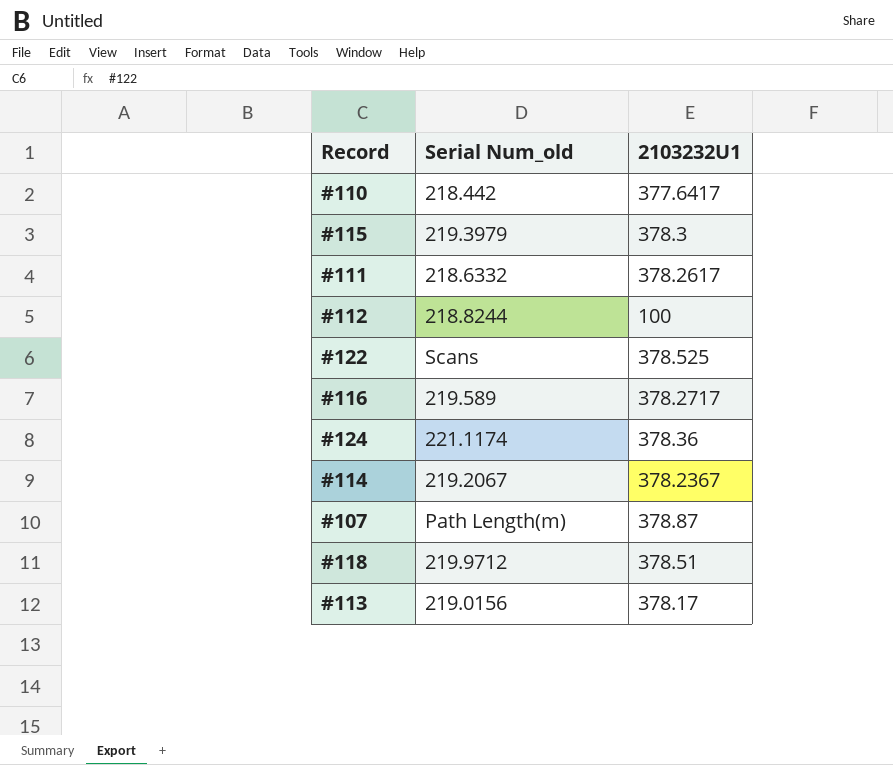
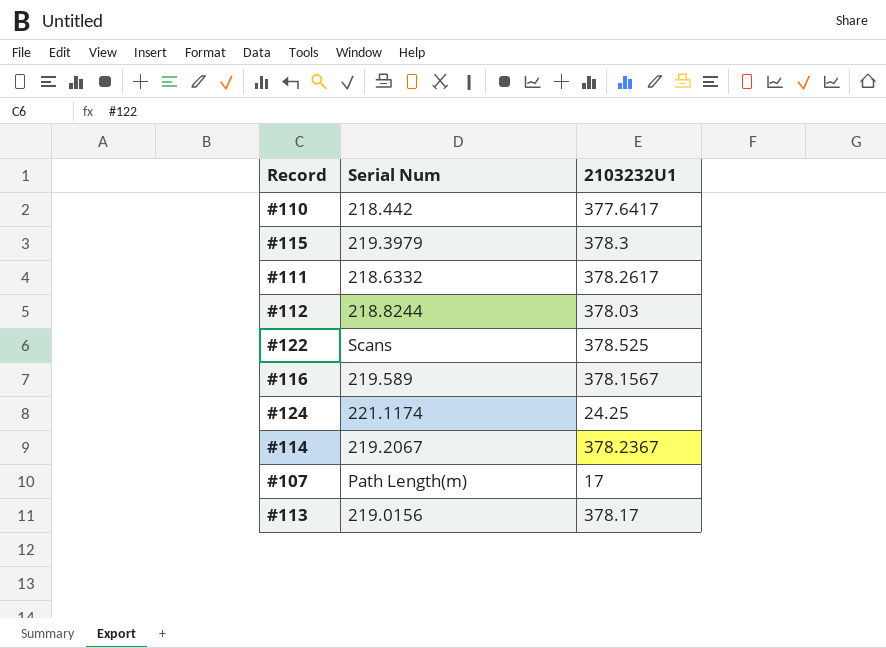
column name: Serial Num_old -> Serial Num
row #118: 219.9712 | 378.51 -> none
#112 | 2103232U1: 100 -> 378.03
#116 | 2103232U1: 378.2717 -> 378.1567
#124 | 2103232U1: 378.36 -> 24.25
#107 | 2103232U1: 378.87 -> 17

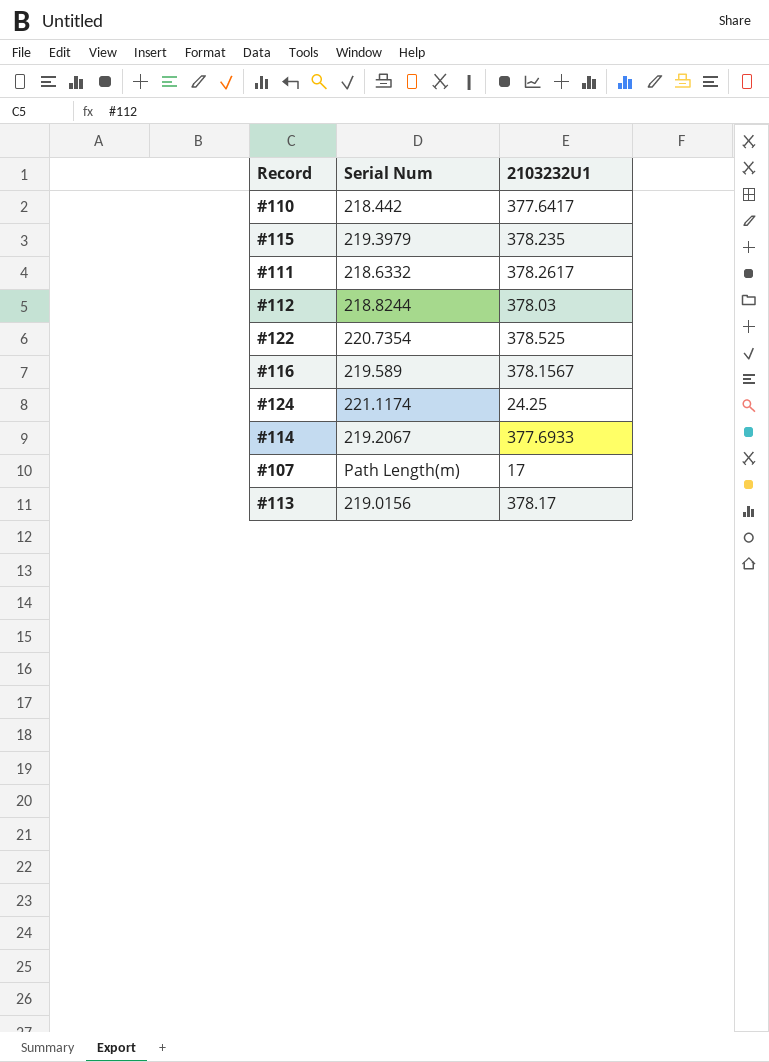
#115 | 2103232U1: 378.3 -> 378.235
#122 | Serial Num: Scans -> 220.7354
#114 | 2103232U1: 378.2367 -> 377.6933

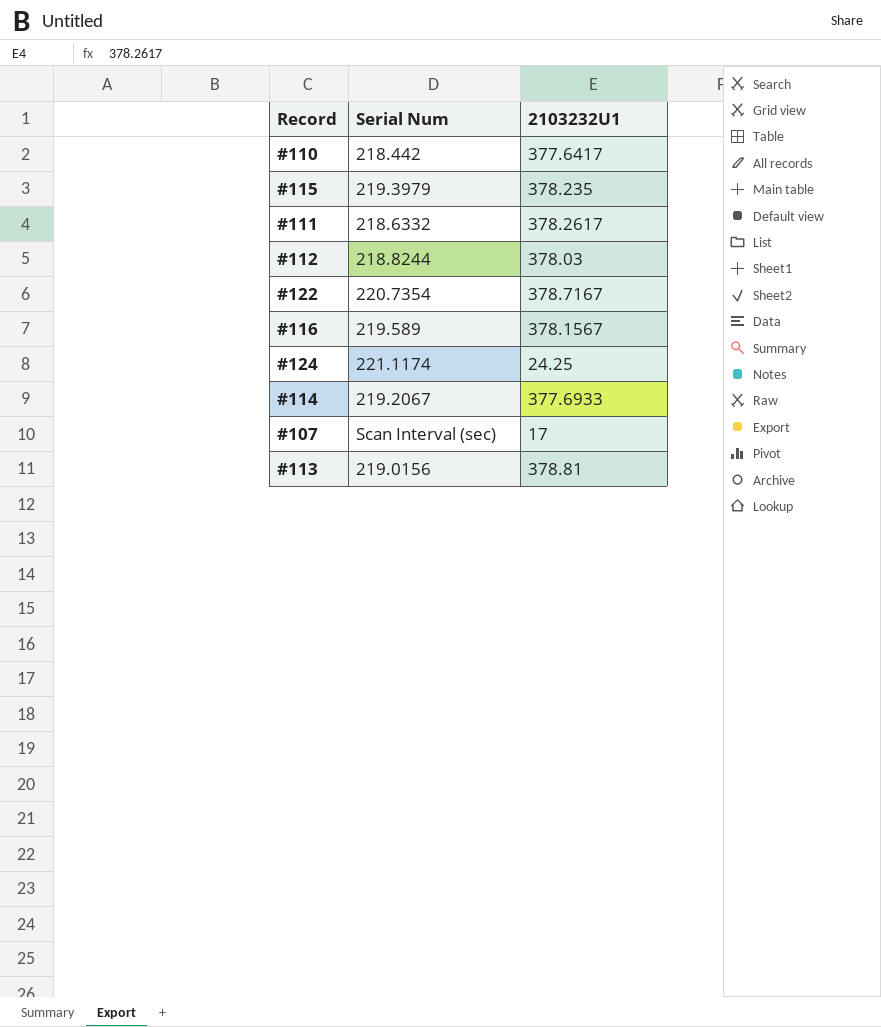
#122 | 2103232U1: 378.525 -> 378.7167
#107 | Serial Num: Path Length(m) -> Scan Interval (sec)
#113 | 2103232U1: 378.17 -> 378.81

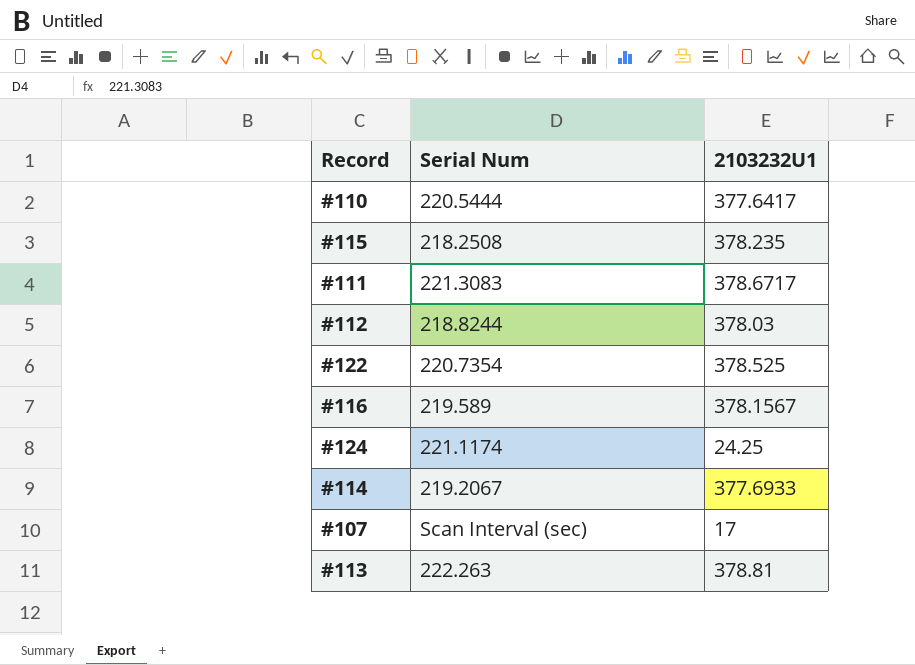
#110 | Serial Num: 218.442 -> 220.5444
#115 | Serial Num: 219.3979 -> 218.2508
#111 | Serial Num: 218.6332 -> 221.3083
#111 | 2103232U1: 378.2617 -> 378.6717
#122 | 2103232U1: 378.7167 -> 378.525
#113 | Serial Num: 219.0156 -> 222.263

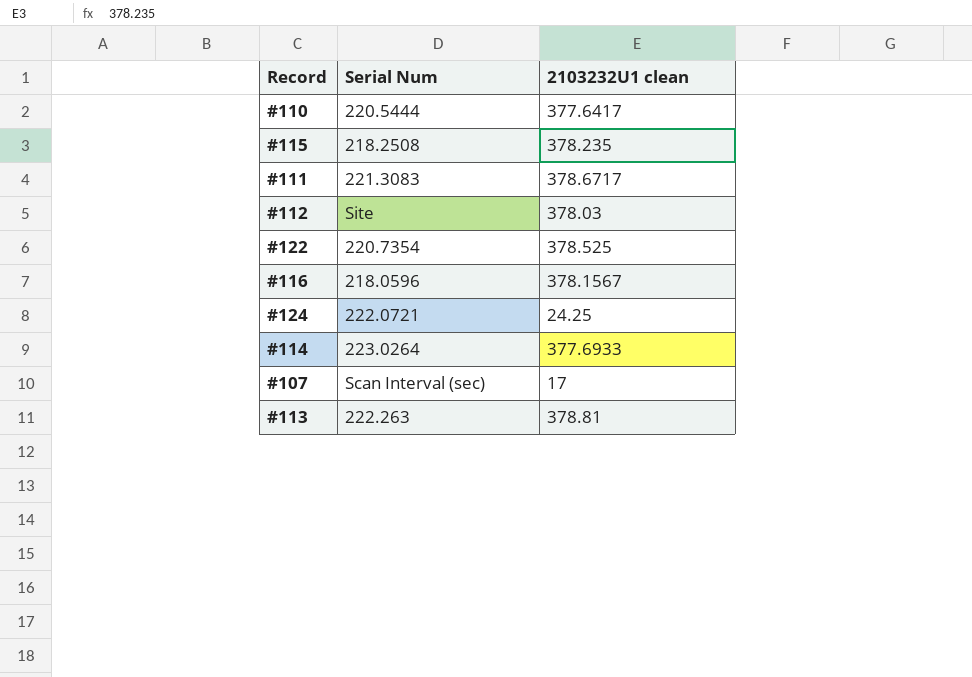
column name: 2103232U1 -> 2103232U1 clean
#112 | Serial Num: 218.8244 -> Site
#116 | Serial Num: 219.589 -> 218.0596
#124 | Serial Num: 221.1174 -> 222.0721
#114 | Serial Num: 219.2067 -> 223.0264

